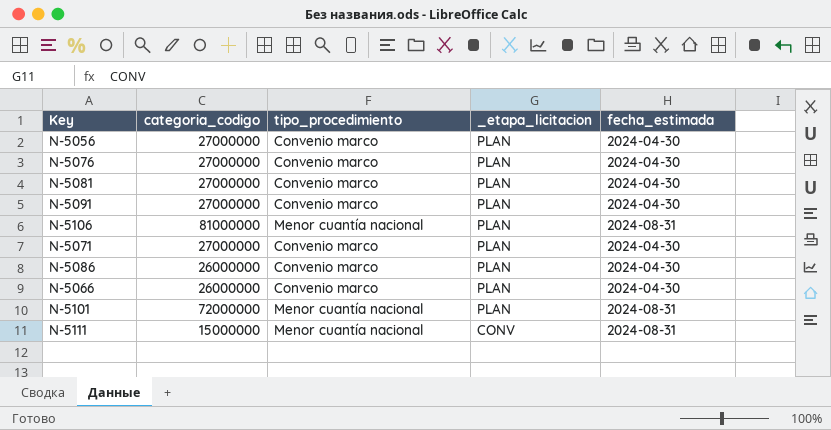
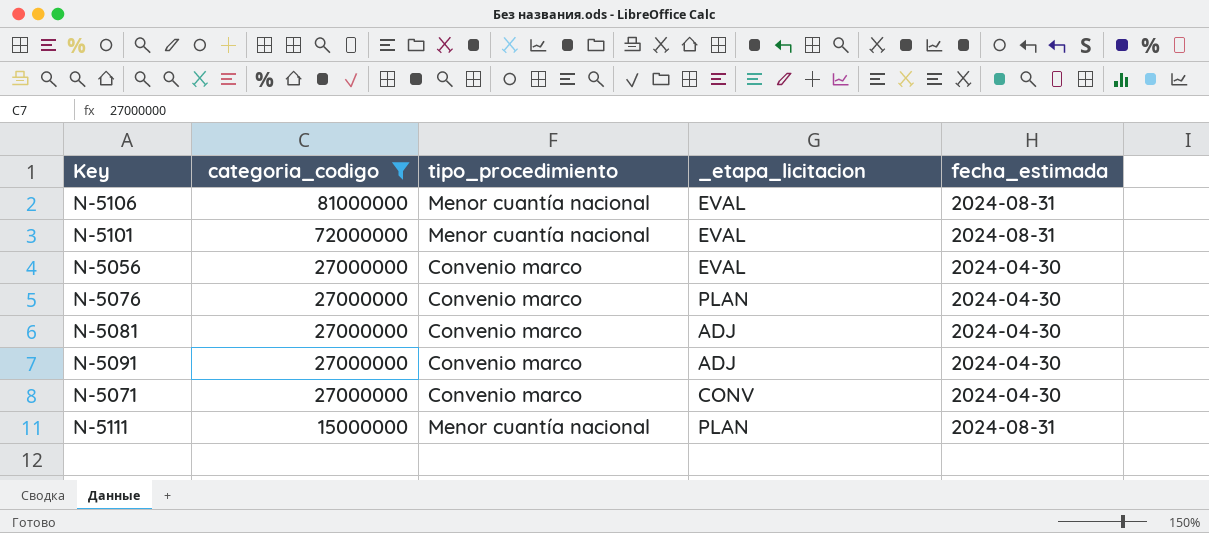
filter: none -> categoria_codigo != 26000000
row order: _etapa_licitacion descending -> categoria_codigo descending
N-5106 | _etapa_licitacion: PLAN -> EVAL
N-5101 | _etapa_licitacion: PLAN -> EVAL
N-5056 | _etapa_licitacion: PLAN -> EVAL
N-5081 | _etapa_licitacion: PLAN -> ADJ
N-5091 | _etapa_licitacion: PLAN -> ADJ
N-5071 | _etapa_licitacion: PLAN -> CONV
N-5111 | _etapa_licitacion: CONV -> PLAN

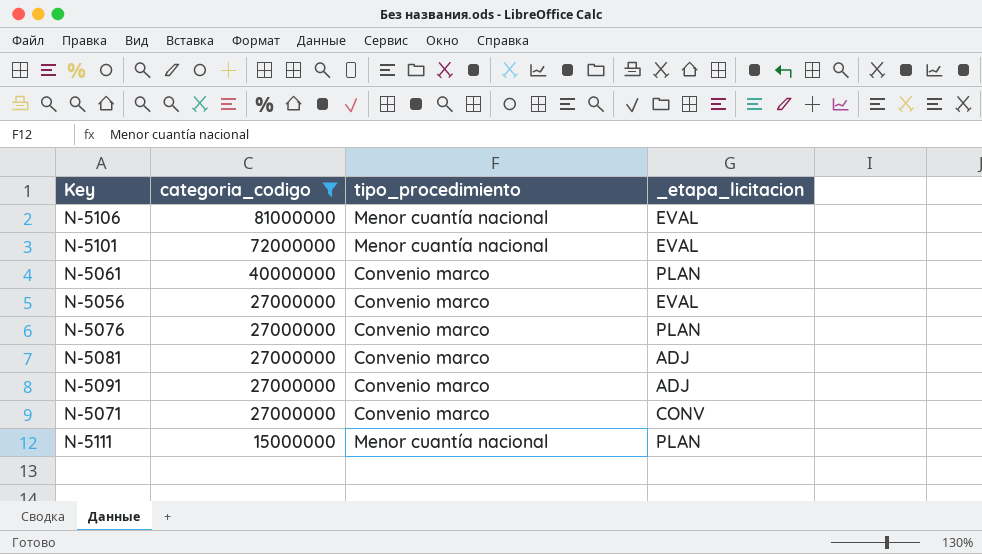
column fecha_estimada | position: 5 -> none
row N-5061: none -> 40000000 | Convenio marco | PLAN

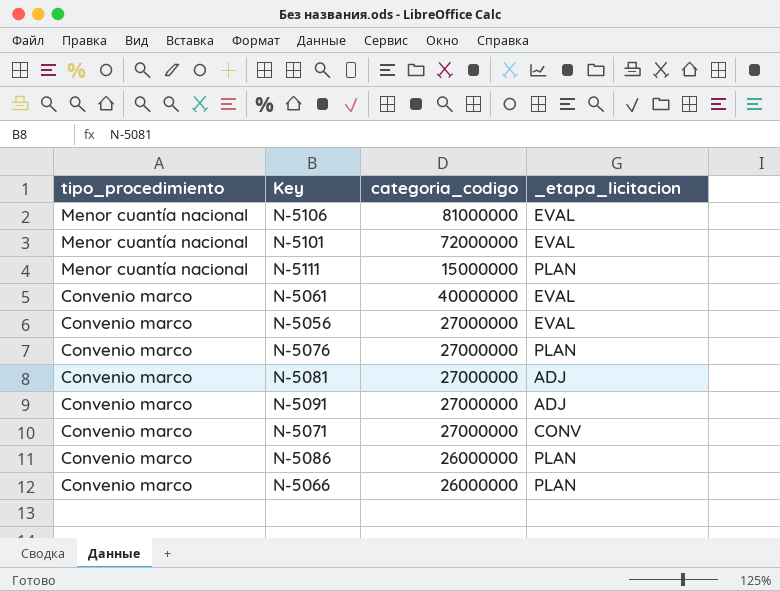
filter: categoria_codigo != 26000000 -> none
row order: categoria_codigo descending -> tipo_procedimiento descending
column tipo_procedimiento | position: 3 -> 1
N-5061 | _etapa_licitacion: PLAN -> EVAL

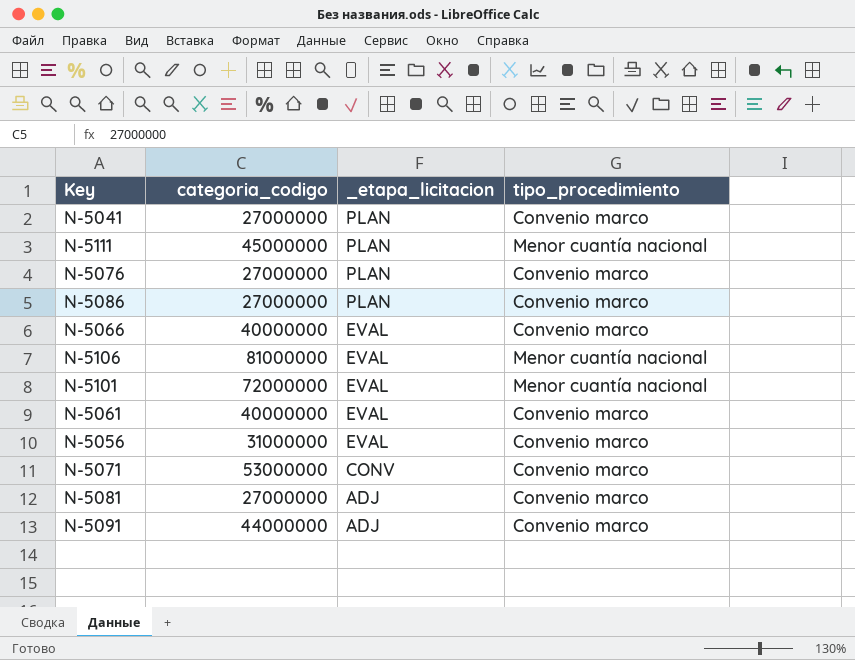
row order: tipo_procedimiento descending -> _etapa_licitacion descending
column tipo_procedimiento | position: 1 -> 4
row N-5041: none -> 27000000 | PLAN | Convenio marco
N-5111 | categoria_codigo: 15000000 -> 45000000
N-5086 | categoria_codigo: 26000000 -> 27000000
N-5066 | categoria_codigo: 26000000 -> 40000000
N-5066 | _etapa_licitacion: PLAN -> EVAL
N-5056 | categoria_codigo: 27000000 -> 31000000
N-5071 | categoria_codigo: 27000000 -> 53000000
N-5091 | categoria_codigo: 27000000 -> 44000000

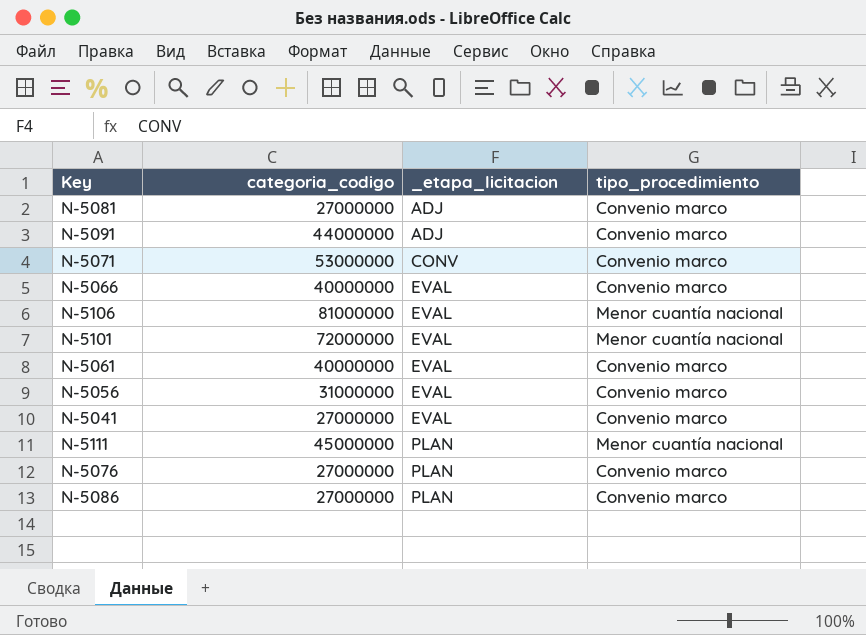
row order: _etapa_licitacion descending -> _etapa_licitacion ascending
N-5041 | _etapa_licitacion: PLAN -> EVAL

